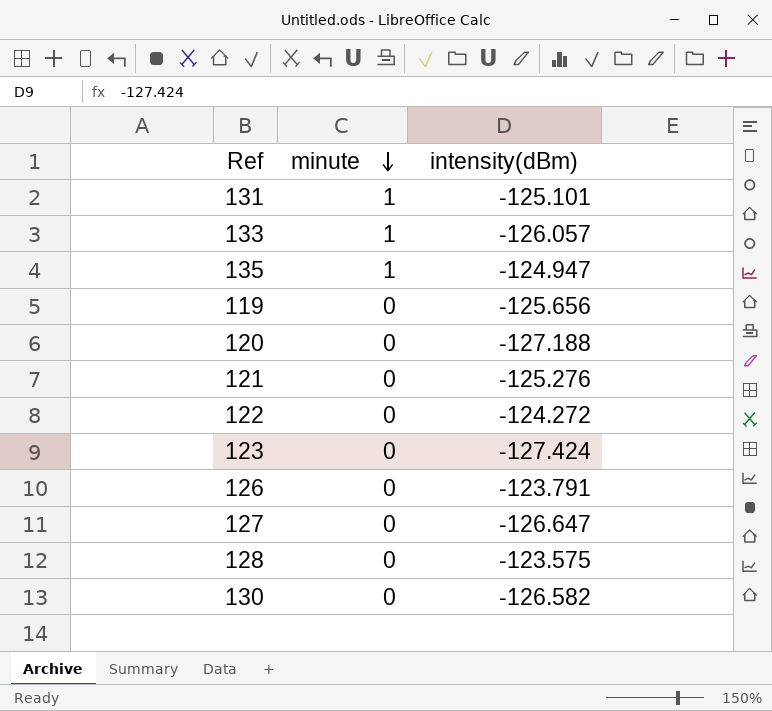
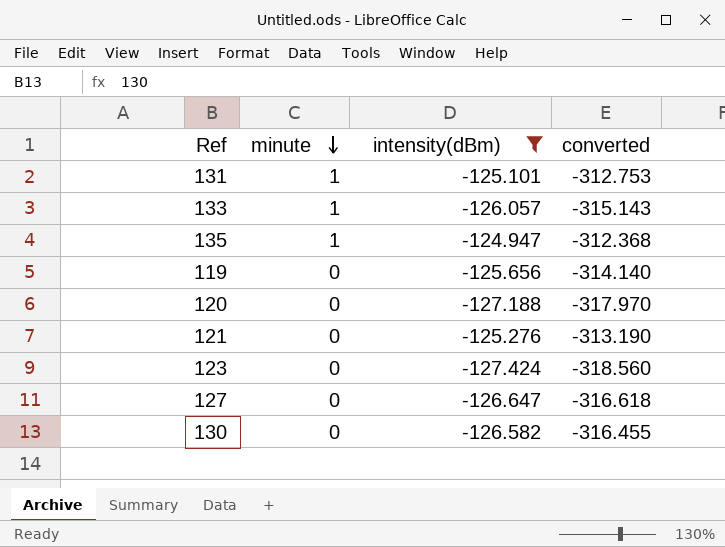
filter: none -> intensity(dBm) <= -124.947
column converted | formula: none -> [intensity(dBm)] * 2.5

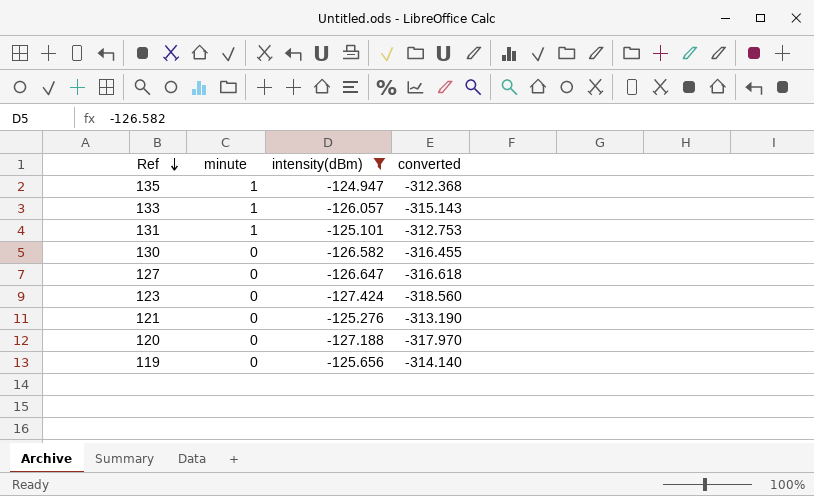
row order: minute descending -> Ref descending

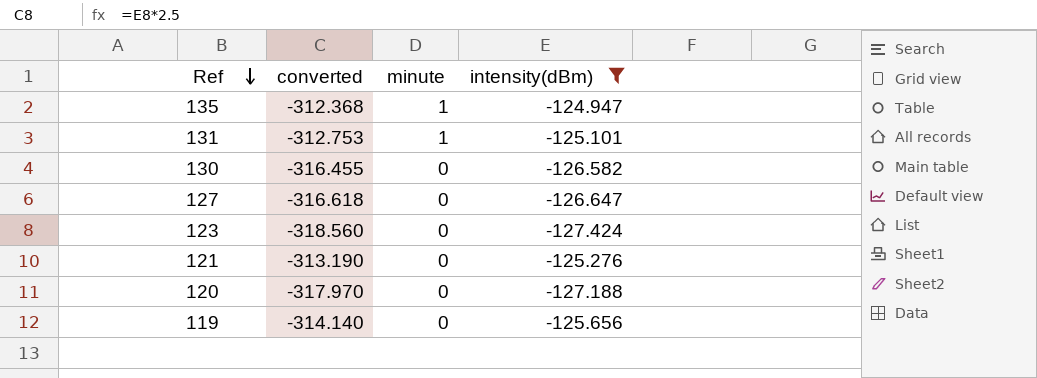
column converted | position: 4 -> 2
row 133: 1 | -126.057 | -315.143 -> none

